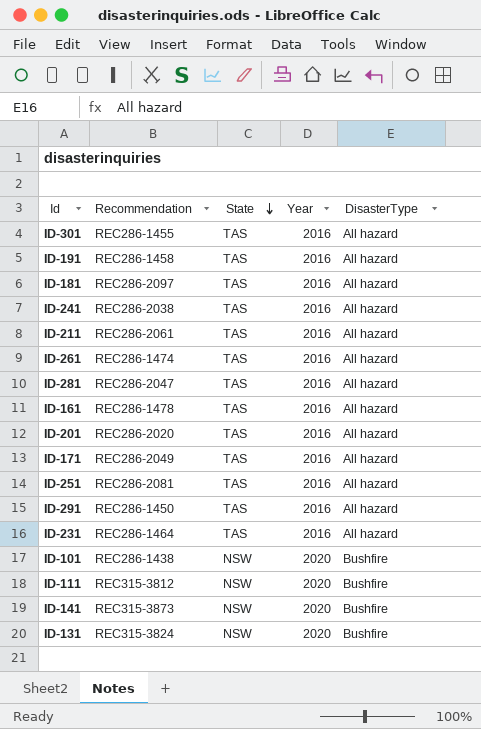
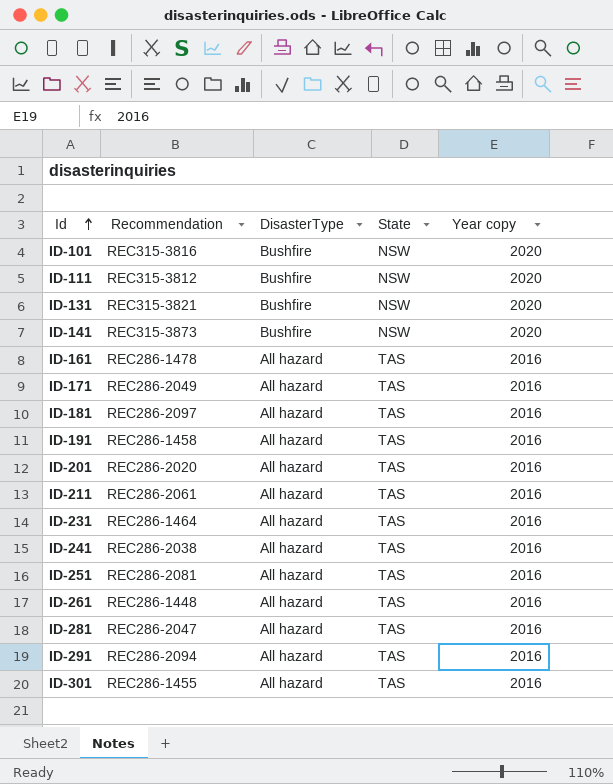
row order: State descending -> Id ascending
column DisasterType | position: 5 -> 3
column name: Year -> Year copy
ID-101 | Recommendation: REC286-1438 -> REC315-3816
ID-131 | Recommendation: REC315-3824 -> REC315-3821
ID-261 | Recommendation: REC286-1474 -> REC286-1448
ID-291 | Recommendation: REC286-1450 -> REC286-2094

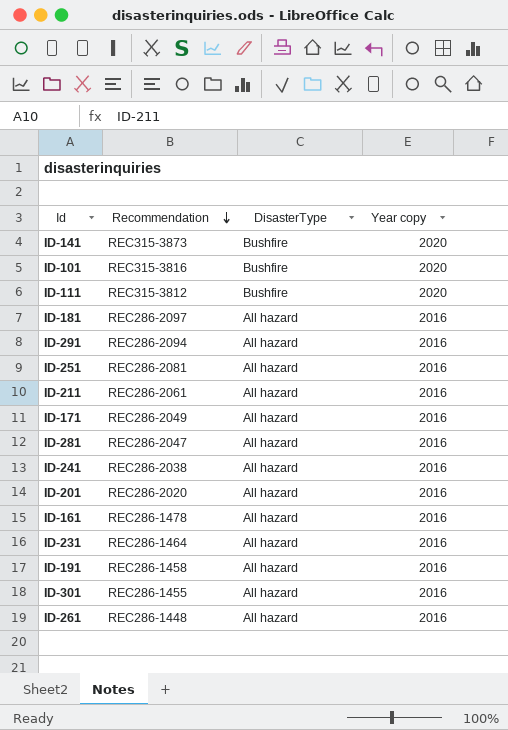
row order: Id ascending -> Recommendation descending
column State | position: 4 -> none
row ID-131: REC315-3821 | Bushfire | NSW | 2020 -> none

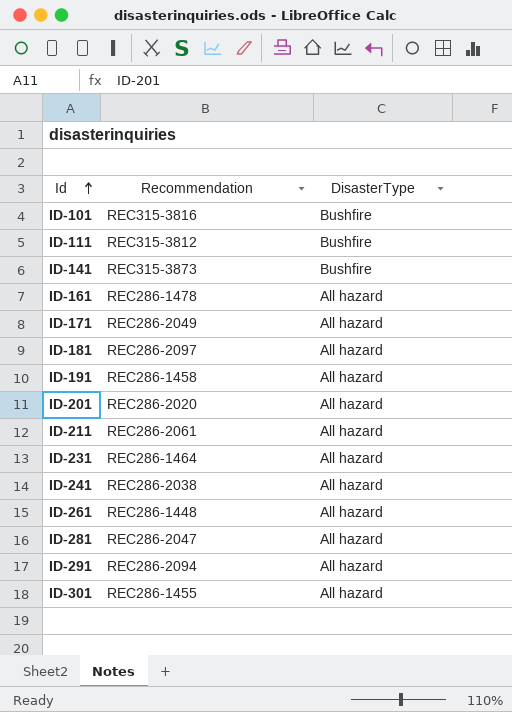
row order: Recommendation descending -> Id ascending
column Year copy | position: 4 -> none
row ID-251: REC286-2081 | All hazard | 2016 -> none

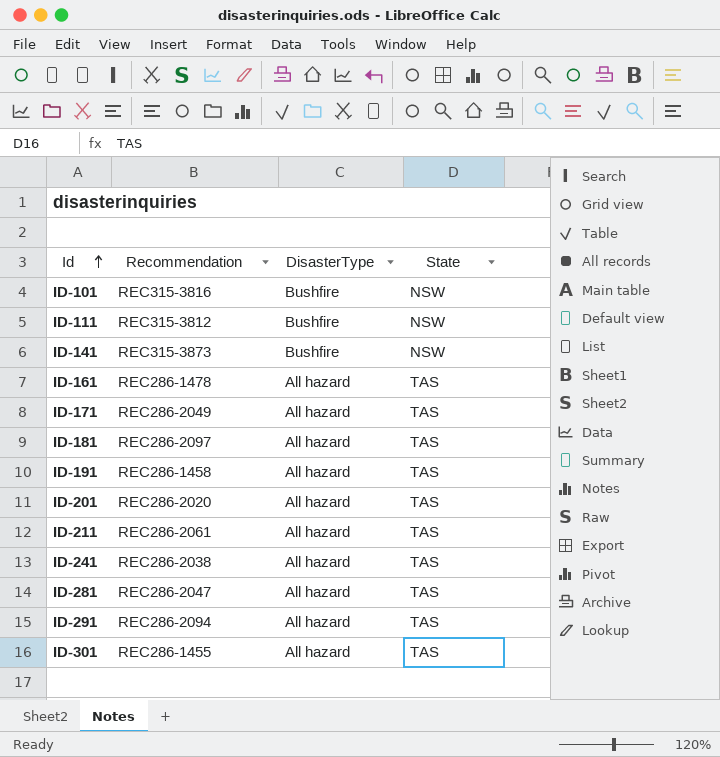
column State | position: none -> 4
row ID-231: REC286-1464 | All hazard -> none
row ID-261: REC286-1448 | All hazard -> none

